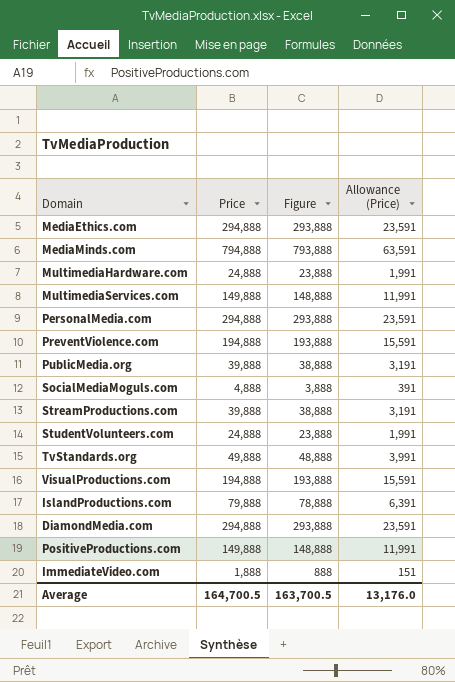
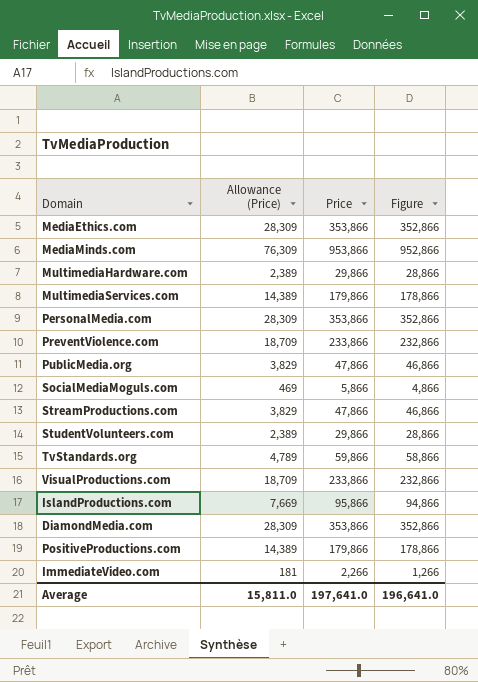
column Allowance (Price) | position: 4 -> 2
MediaEthics.com | Allowance (Price): 23,591 -> 28,309
MediaEthics.com | Price: 294,888 -> 353,866
MediaEthics.com | Figure: 293,888 -> 352,866
MediaMinds.com | Allowance (Price): 63,591 -> 76,309
MediaMinds.com | Price: 794,888 -> 953,866
MediaMinds.com | Figure: 793,888 -> 952,866
MultimediaHardware.com | Allowance (Price): 1,991 -> 2,389
MultimediaHardware.com | Price: 24,888 -> 29,866
MultimediaHardware.com | Figure: 23,888 -> 28,866
MultimediaServices.com | Allowance (Price): 11,991 -> 14,389
MultimediaServices.com | Price: 149,888 -> 179,866
MultimediaServices.com | Figure: 148,888 -> 178,866
PersonalMedia.com | Allowance (Price): 23,591 -> 28,309
PersonalMedia.com | Price: 294,888 -> 353,866
PersonalMedia.com | Figure: 293,888 -> 352,866
PreventViolence.com | Allowance (Price): 15,591 -> 18,709
PreventViolence.com | Price: 194,888 -> 233,866
PreventViolence.com | Figure: 193,888 -> 232,866
PublicMedia.org | Allowance (Price): 3,191 -> 3,829
PublicMedia.org | Price: 39,888 -> 47,866
PublicMedia.org | Figure: 38,888 -> 46,866
SocialMediaMoguls.com | Allowance (Price): 391 -> 469
SocialMediaMoguls.com | Price: 4,888 -> 5,866
SocialMediaMoguls.com | Figure: 3,888 -> 4,866
StreamProductions.com | Allowance (Price): 3,191 -> 3,829
StreamProductions.com | Price: 39,888 -> 47,866
StreamProductions.com | Figure: 38,888 -> 46,866
StudentVolunteers.com | Allowance (Price): 1,991 -> 2,389
StudentVolunteers.com | Price: 24,888 -> 29,866
StudentVolunteers.com | Figure: 23,888 -> 28,866
TvStandards.org | Allowance (Price): 3,991 -> 4,789
TvStandards.org | Price: 49,888 -> 59,866
TvStandards.org | Figure: 48,888 -> 58,866
VisualProductions.com | Allowance (Price): 15,591 -> 18,709
VisualProductions.com | Price: 194,888 -> 233,866
VisualProductions.com | Figure: 193,888 -> 232,866
IslandProductions.com | Allowance (Price): 6,391 -> 7,669
IslandProductions.com | Price: 79,888 -> 95,866
IslandProductions.com | Figure: 78,888 -> 94,866
DiamondMedia.com | Allowance (Price): 23,591 -> 28,309
DiamondMedia.com | Price: 294,888 -> 353,866
DiamondMedia.com | Figure: 293,888 -> 352,866
PositiveProductions.com | Allowance (Price): 11,991 -> 14,389
PositiveProductions.com | Price: 149,888 -> 179,866
PositiveProductions.com | Figure: 148,888 -> 178,866
ImmediateVideo.com | Allowance (Price): 151 -> 181
ImmediateVideo.com | Price: 1,888 -> 2,266
ImmediateVideo.com | Figure: 888 -> 1,266
Average | Allowance (Price): 13,176.0 -> 15,811.0
Average | Price: 164,700.5 -> 197,641.0
Average | Figure: 163,700.5 -> 196,641.0

